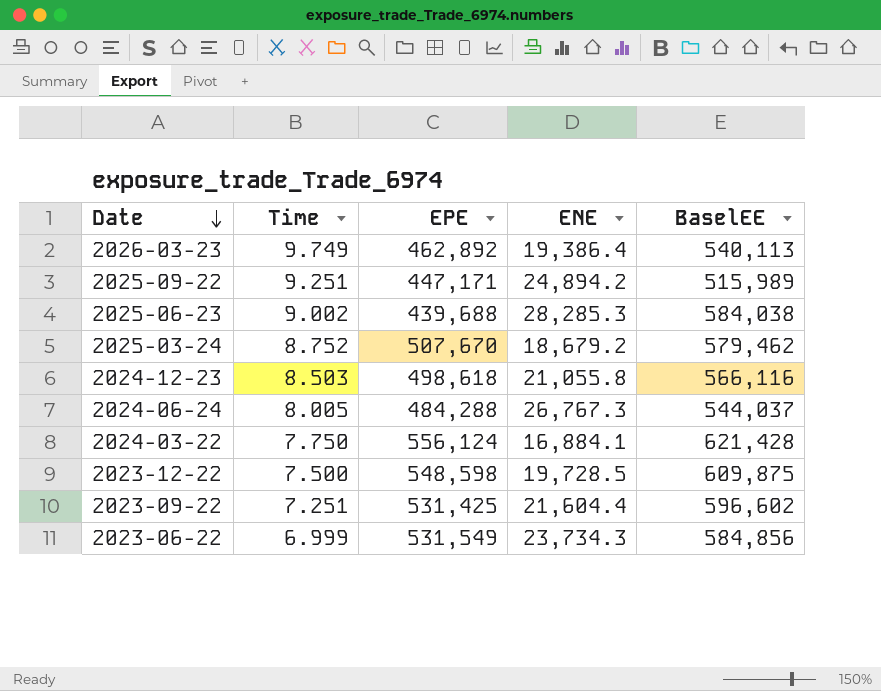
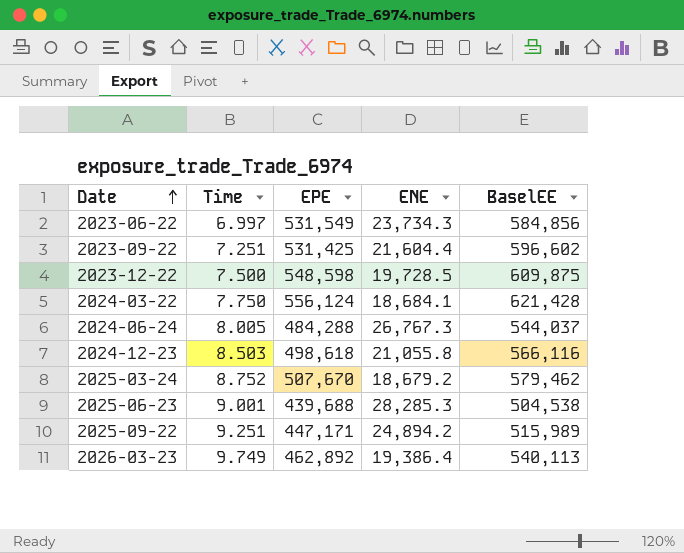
row order: Date descending -> Date ascending
2023-06-22 | Time: 6.999 -> 6.997
2024-03-22 | ENE: 16,884.1 -> 18,684.1
2025-06-23 | Time: 9.002 -> 9.001
2025-06-23 | BaselEE: 584,038 -> 504,538

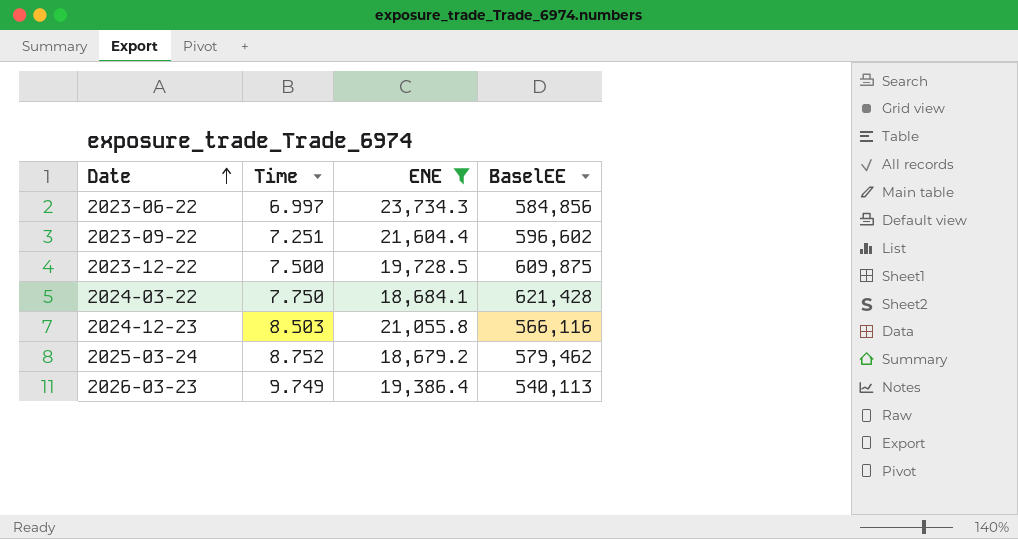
filter: none -> ENE <= 23,734.3
column EPE | position: 3 -> none

